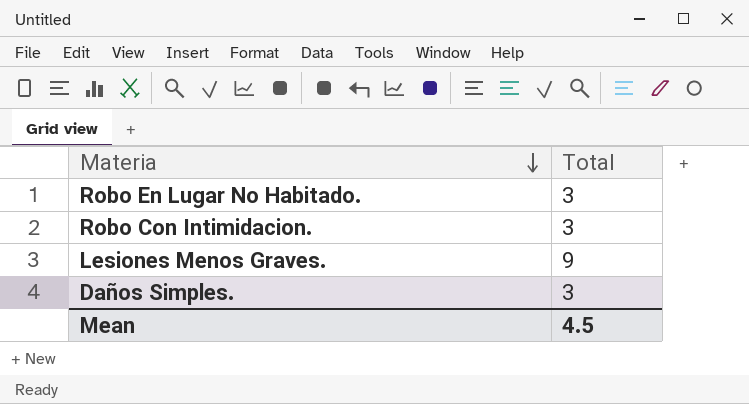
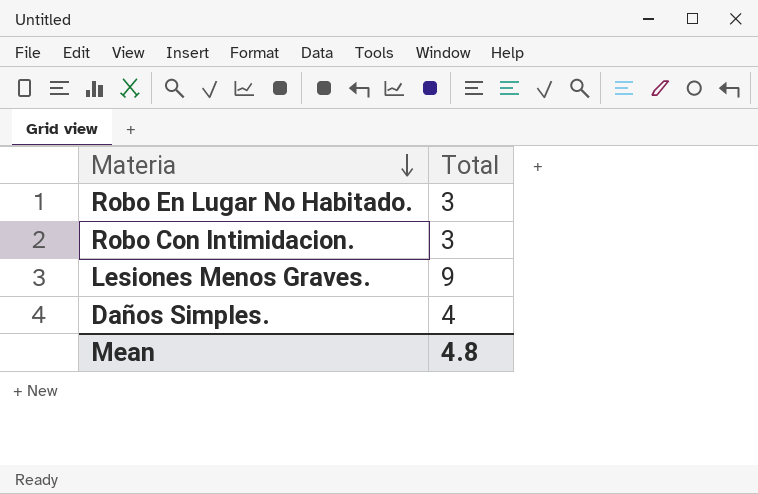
Daños Simples. | Total: 3 -> 4
Mean | Total: 4.5 -> 4.8

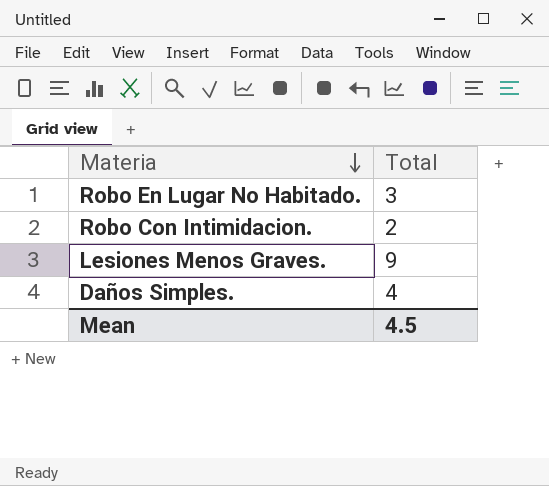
Robo Con Intimidacion. | Total: 3 -> 2
Mean | Total: 4.8 -> 4.5

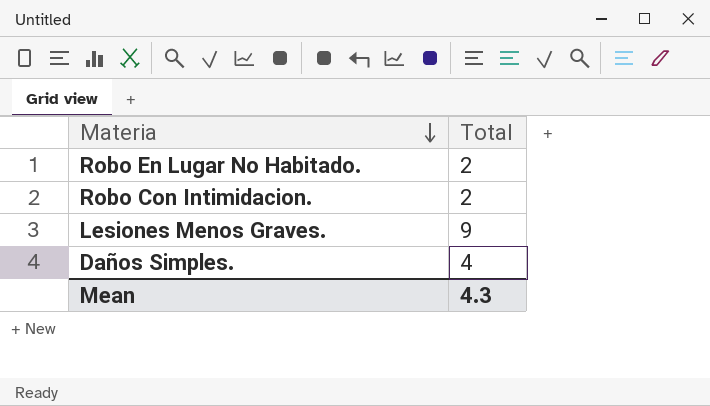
Robo En Lugar No Habitado. | Total: 3 -> 2
Mean | Total: 4.5 -> 4.3

